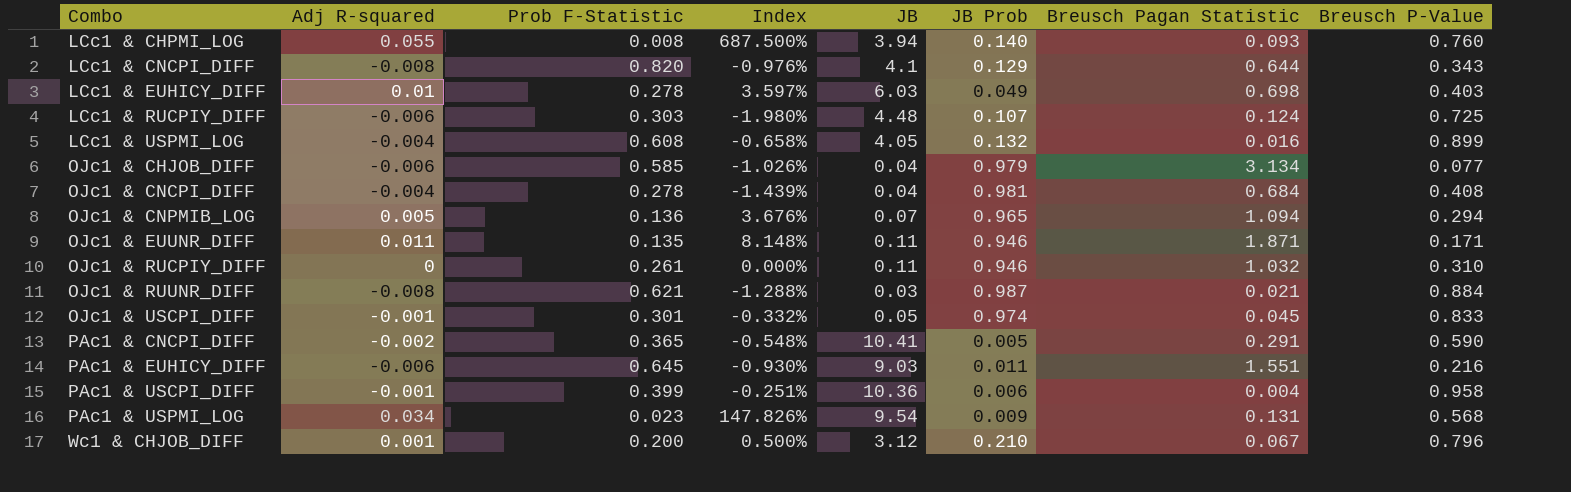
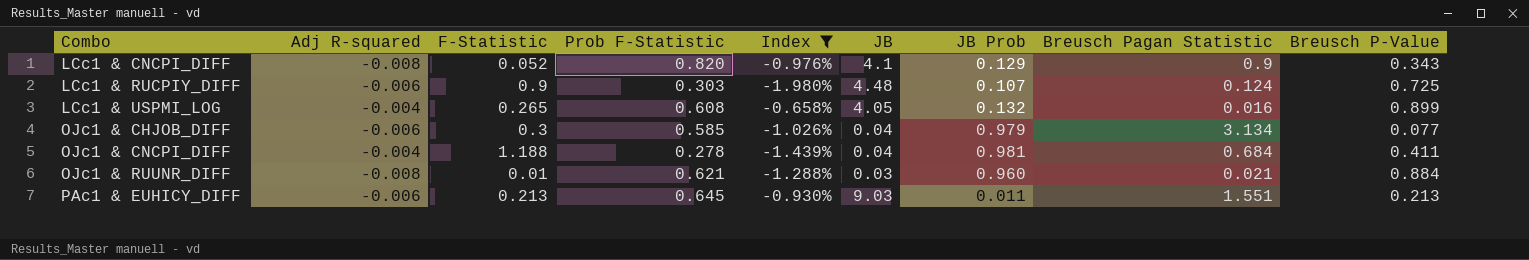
filter: none -> Index <= -0.658%
column F-Statistic | position: none -> 3
LCc1 & CNCPI_DIFF | Breusch Pagan Statistic: 0.644 -> 0.9
OJc1 & CNCPI_DIFF | Breusch P-Value: 0.408 -> 0.411
OJc1 & RUUNR_DIFF | JB Prob: 0.987 -> 0.960
PAc1 & EUHICY_DIFF | Breusch P-Value: 0.216 -> 0.213

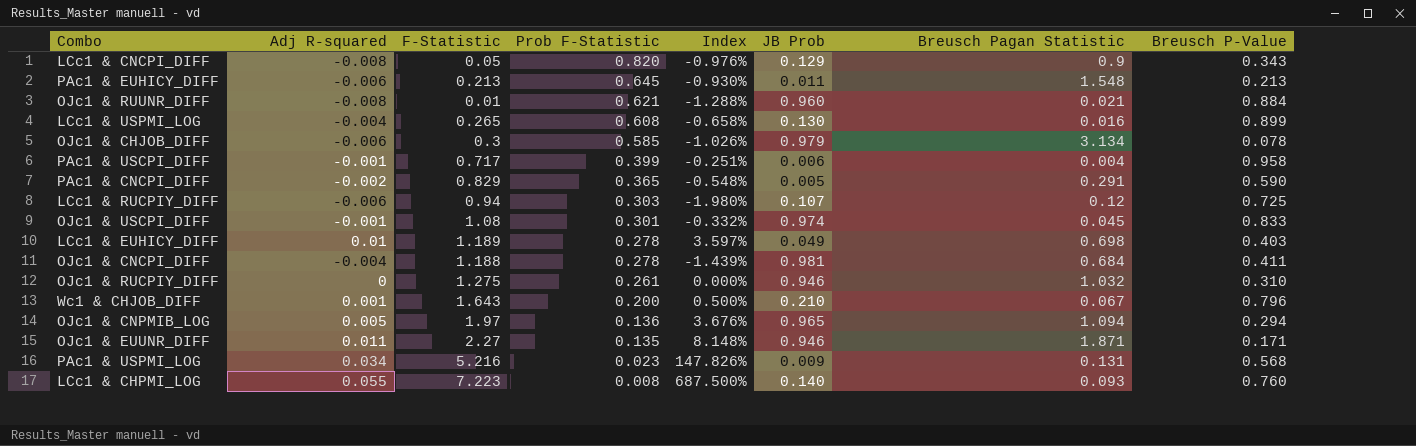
filter: Index <= -0.658% -> none
row order: Combo ascending -> Prob F-Statistic descending
column JB | position: 6 -> none
LCc1 & CNCPI_DIFF | F-Statistic: 0.052 -> 0.05
PAc1 & EUHICY_DIFF | Breusch Pagan Statistic: 1.551 -> 1.548
LCc1 & USPMI_LOG | JB Prob: 0.132 -> 0.130
OJc1 & CHJOB_DIFF | Breusch P-Value: 0.077 -> 0.078
LCc1 & RUCPIY_DIFF | F-Statistic: 0.9 -> 0.94
LCc1 & RUCPIY_DIFF | Breusch Pagan Statistic: 0.124 -> 0.12

